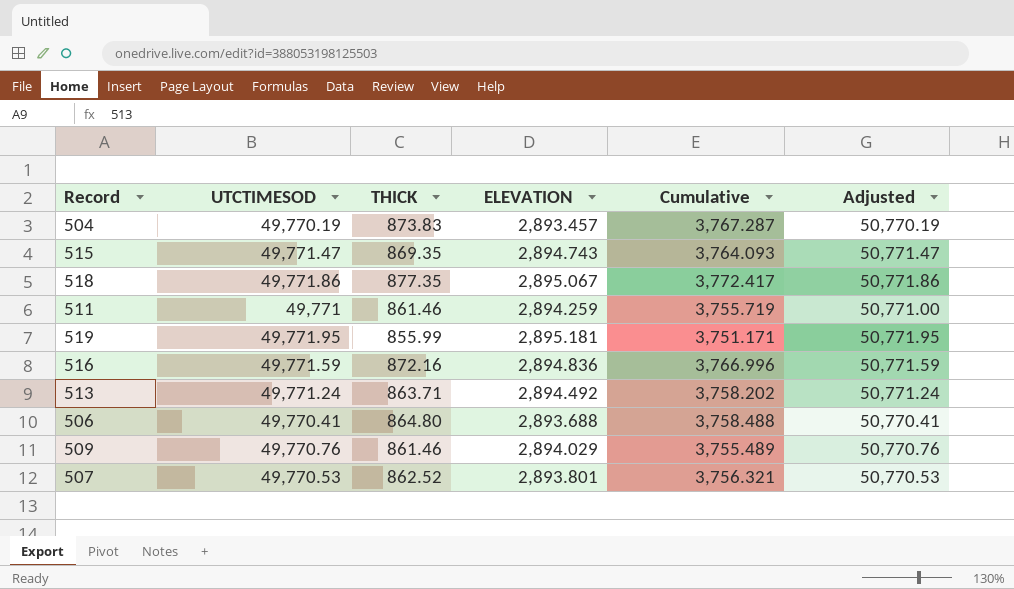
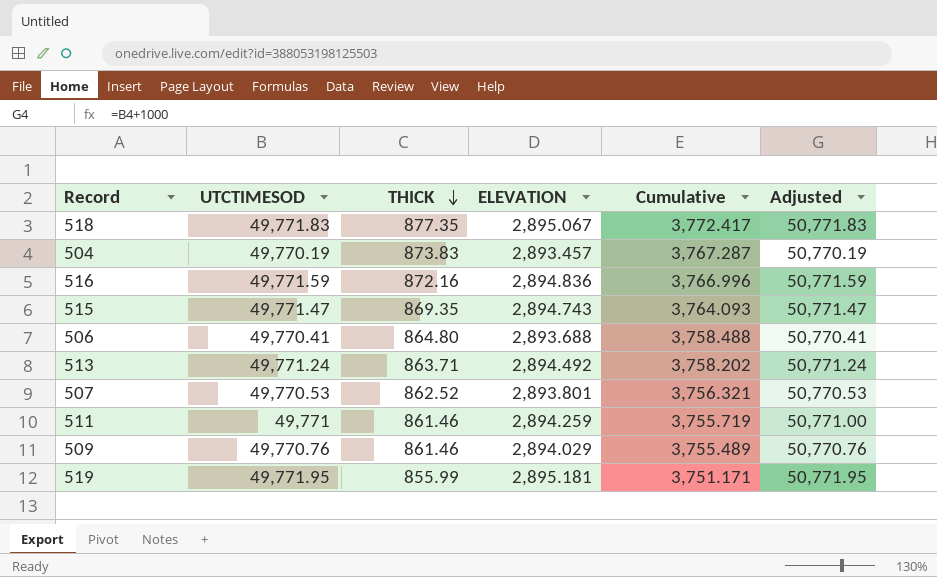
row order: none -> THICK descending
518 | UTCTIMESOD: 49,771.86 -> 49,771.83
518 | Adjusted: 50,771.86 -> 50,771.83

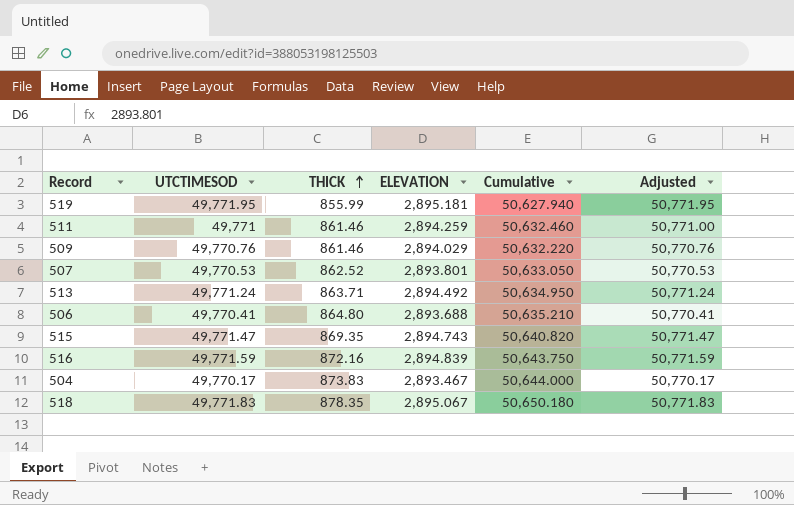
row order: THICK descending -> THICK ascending
column Cumulative | formula: [THICK] + [ELEVATION] -> [UTCTIMESOD] + [THICK]
516 | ELEVATION: 2,894.836 -> 2,894.839
504 | UTCTIMESOD: 49,770.19 -> 49,770.17
504 | ELEVATION: 2,893.457 -> 2,893.467
504 | Adjusted: 50,770.19 -> 50,770.17
518 | THICK: 877.35 -> 878.35

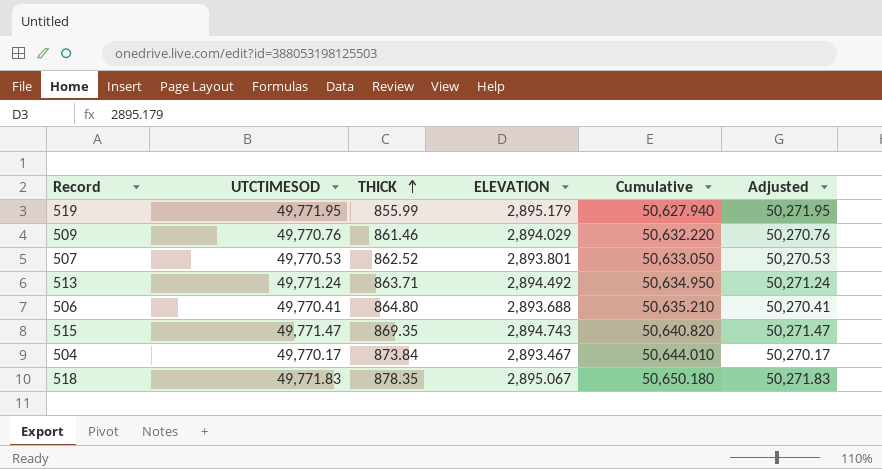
column Adjusted | formula: [UTCTIMESOD] + 1000 -> [UTCTIMESOD] + 500
row 511: 49,771 | 861.46 | 2,894.259 | 50,632.460 | 50,771.00 -> none
row 516: 49,771.59 | 872.16 | 2,894.839 | 50,643.750 | 50,771.59 -> none
519 | ELEVATION: 2,895.181 -> 2,895.179
504 | THICK: 873.83 -> 873.84
504 | Cumulative: 50,644.000 -> 50,644.010

